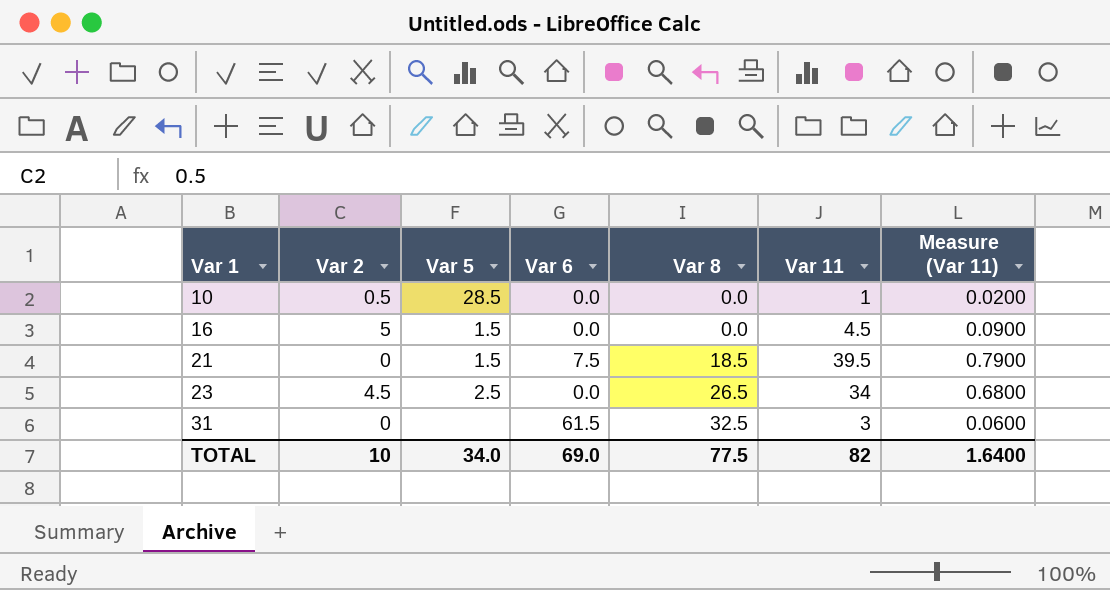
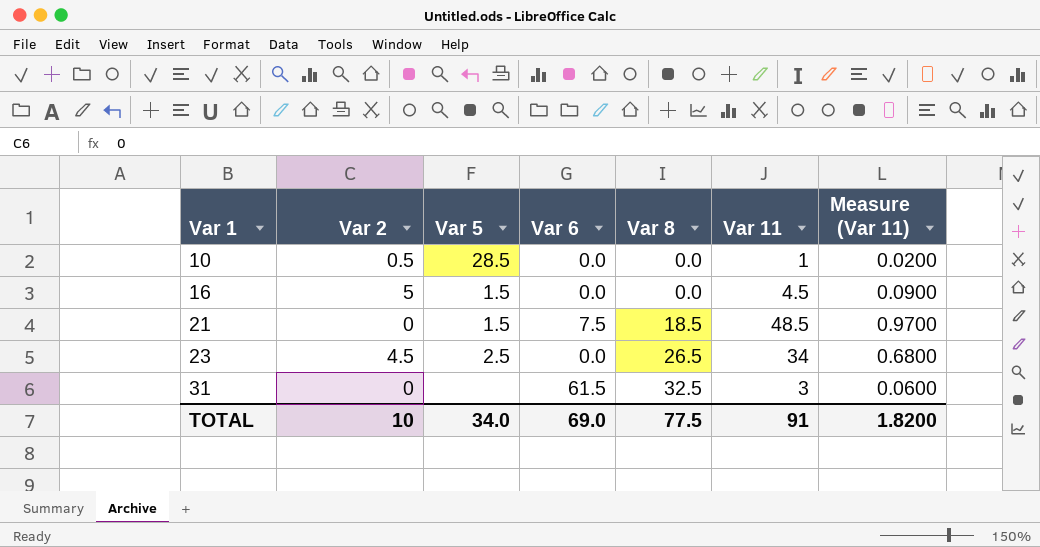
21 | Var 11: 39.5 -> 48.5
21 | Measure (Var 11): 0.7900 -> 0.9700
TOTAL | Var 11: 82 -> 91
TOTAL | Measure (Var 11): 1.6400 -> 1.8200

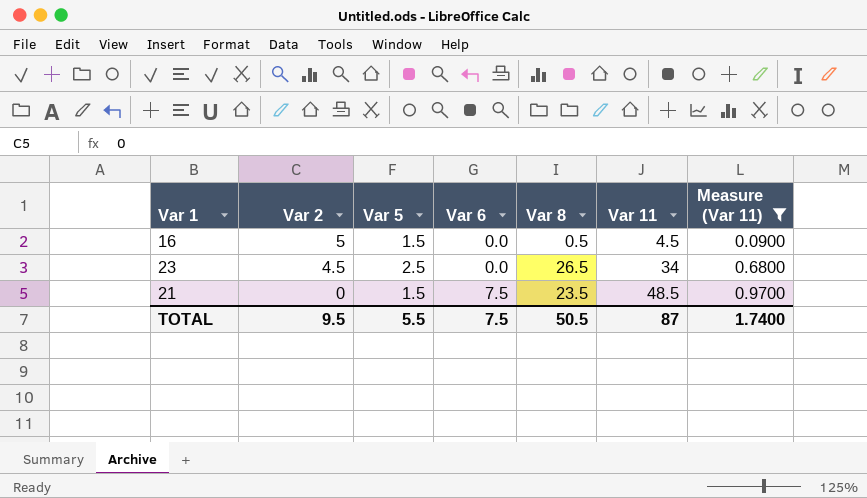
filter: none -> Measure (Var 11) >= 0.0900
row order: Var 1 ascending -> Var 2 descending
16 | Var 8: 0.0 -> 0.5
21 | Var 8: 18.5 -> 23.5
TOTAL | Var 2: 10 -> 9.5
TOTAL | Var 5: 34.0 -> 5.5
TOTAL | Var 6: 69.0 -> 7.5
TOTAL | Var 8: 77.5 -> 50.5
TOTAL | Var 11: 91 -> 87
TOTAL | Measure (Var 11): 1.8200 -> 1.7400

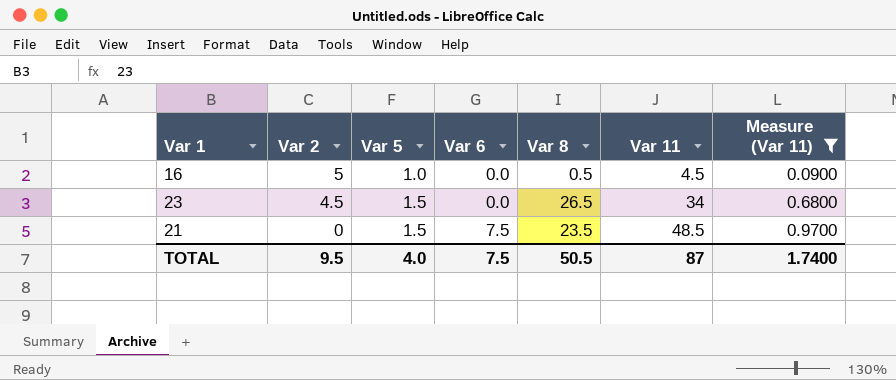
16 | Var 5: 1.5 -> 1.0
23 | Var 5: 2.5 -> 1.5
TOTAL | Var 5: 5.5 -> 4.0

